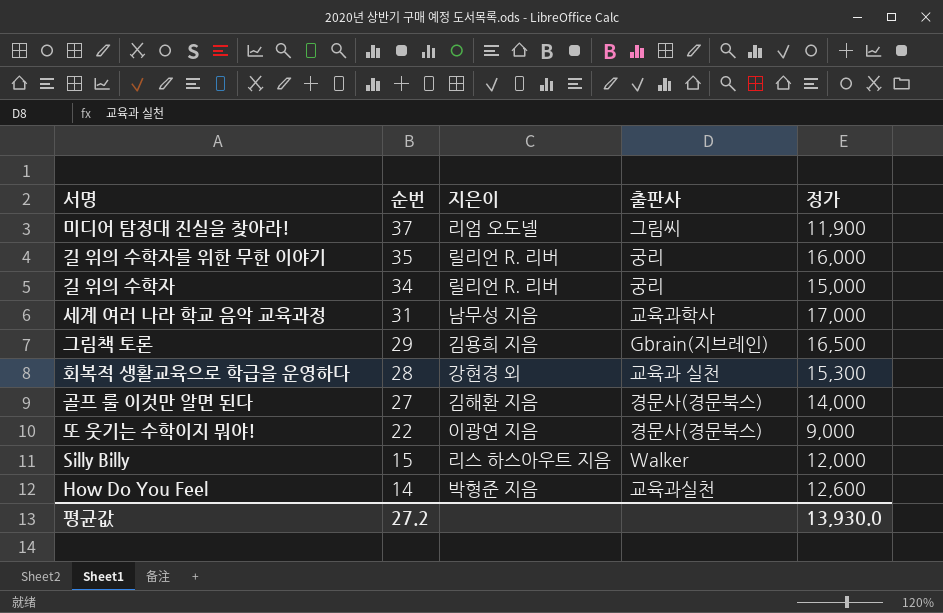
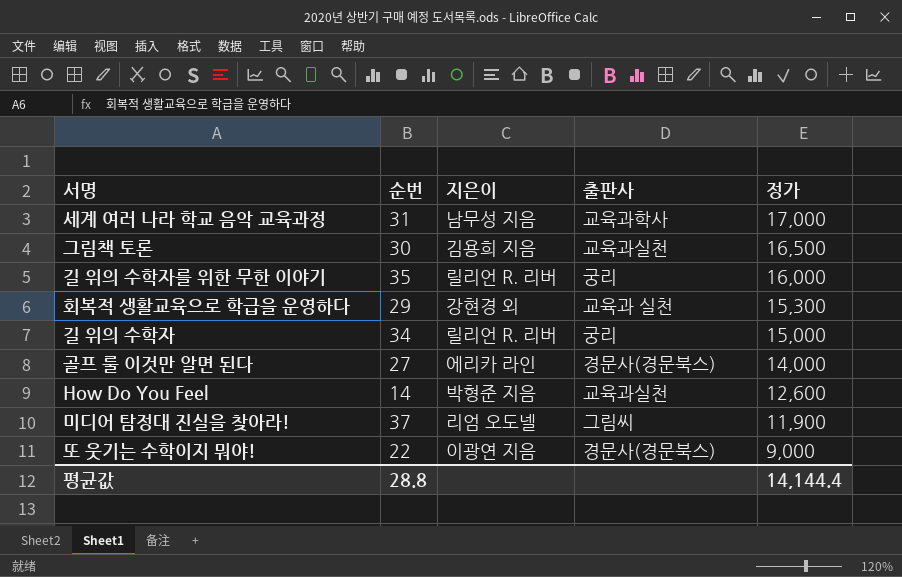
row order: 순번 descending -> 정가 descending
row Silly Billy: 15 | 리스 하스아우트 지음 | Walker | 12,000 -> none
그림책 토론 | 순번: 29 -> 30
그림책 토론 | 출판사: Gbrain(지브레인) -> 교육과실천
회복적 생활교육으로 학급을 운영하다 | 순번: 28 -> 29
골프 룰 이것만 알면 된다 | 지은이: 김해환 지음 -> 에리카 라인
평균값 | 순번: 27.2 -> 28.8
평균값 | 정가: 13,930.0 -> 14,144.4

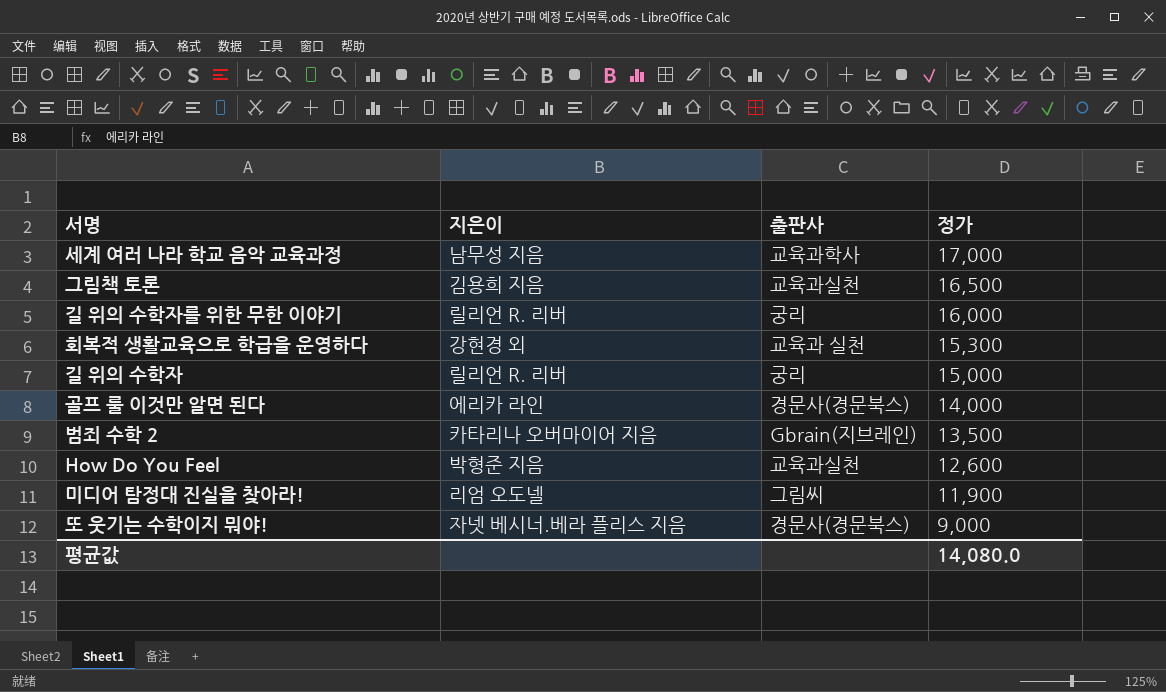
column 순번 | position: 2 -> none
row 범죄 수학 2: none -> 카타리나 오버마이어 지음 | Gbrain(지브레인) | 13,500
또 웃기는 수학이지 뭐야! | 지은이: 이광연 지음 -> 자넷 베시너.베라 플리스 지음
평균값 | 정가: 14,144.4 -> 14,080.0

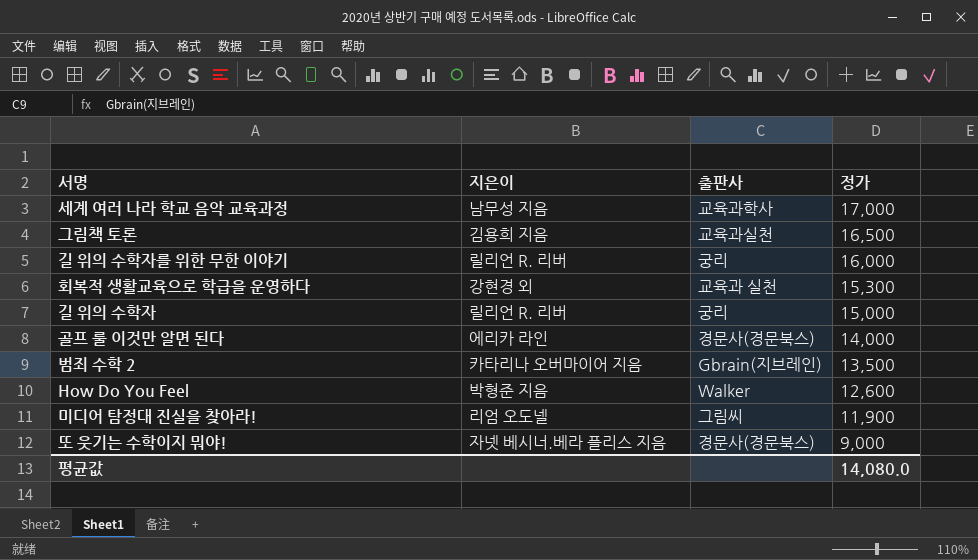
How Do You Feel | 출판사: 교육과실천 -> Walker

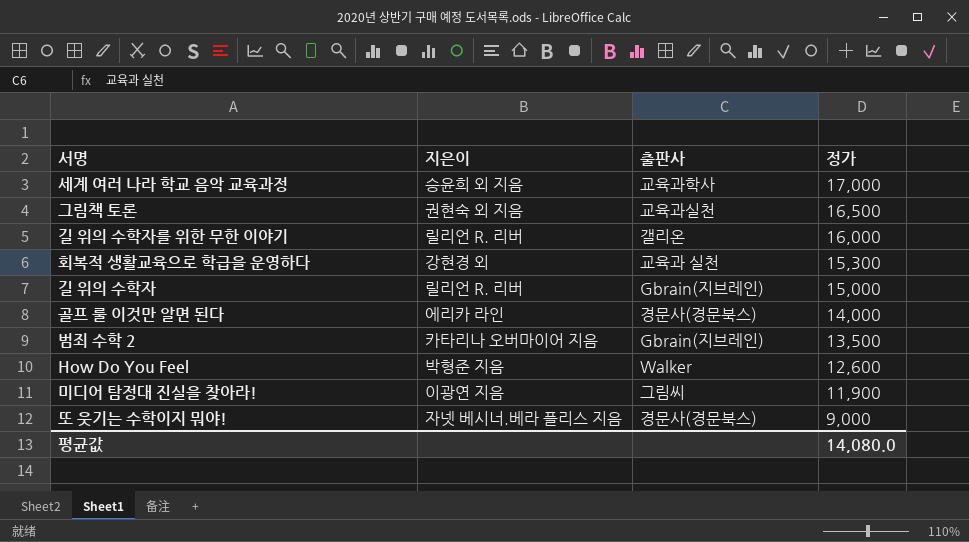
세계 여러 나라 학교 음악 교육과정 | 지은이: 남무성 지음 -> 승윤희 외 지음
그림책 토론 | 지은이: 김용희 지음 -> 권현숙 외 지음
길 위의 수학자를 위한 무한 이야기 | 출판사: 궁리 -> 갤리온
길 위의 수학자 | 출판사: 궁리 -> Gbrain(지브레인)
미디어 탐정대 진실을 찾아라! | 지은이: 리엄 오도넬 -> 이광연 지음

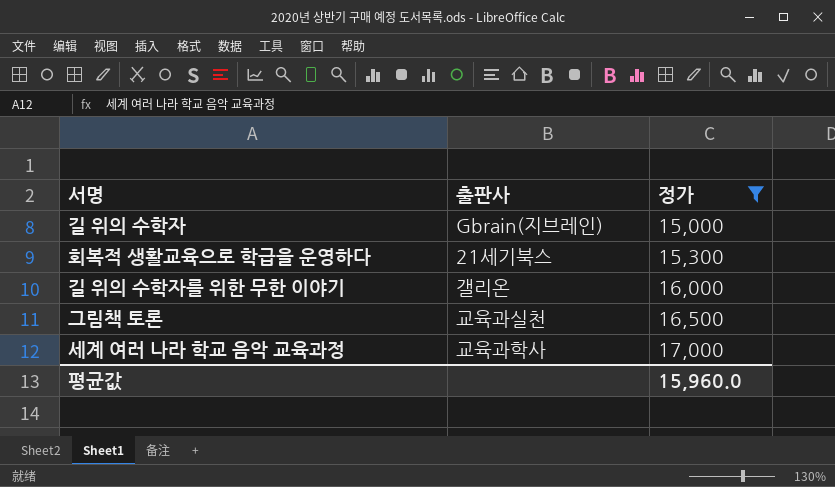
filter: none -> 정가 >= 15,000
row order: 정가 descending -> 정가 ascending
column 지은이 | position: 2 -> none
회복적 생활교육으로 학급을 운영하다 | 출판사: 교육과 실천 -> 21세기북스
평균값 | 정가: 14,080.0 -> 15,960.0

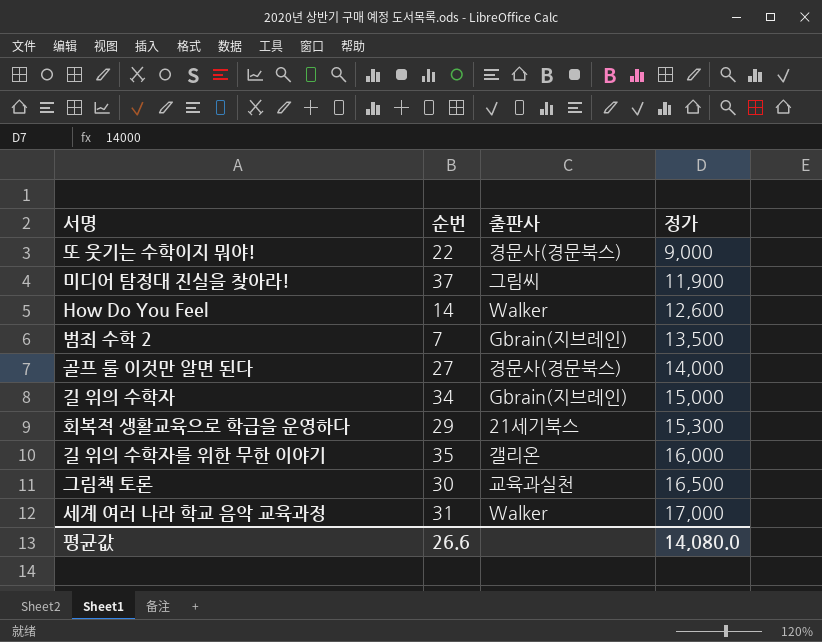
filter: 정가 >= 15,000 -> none
column 순번 | position: none -> 2
세계 여러 나라 학교 음악 교육과정 | 출판사: 교육과학사 -> Walker
평균값 | 정가: 15,960.0 -> 14,080.0

